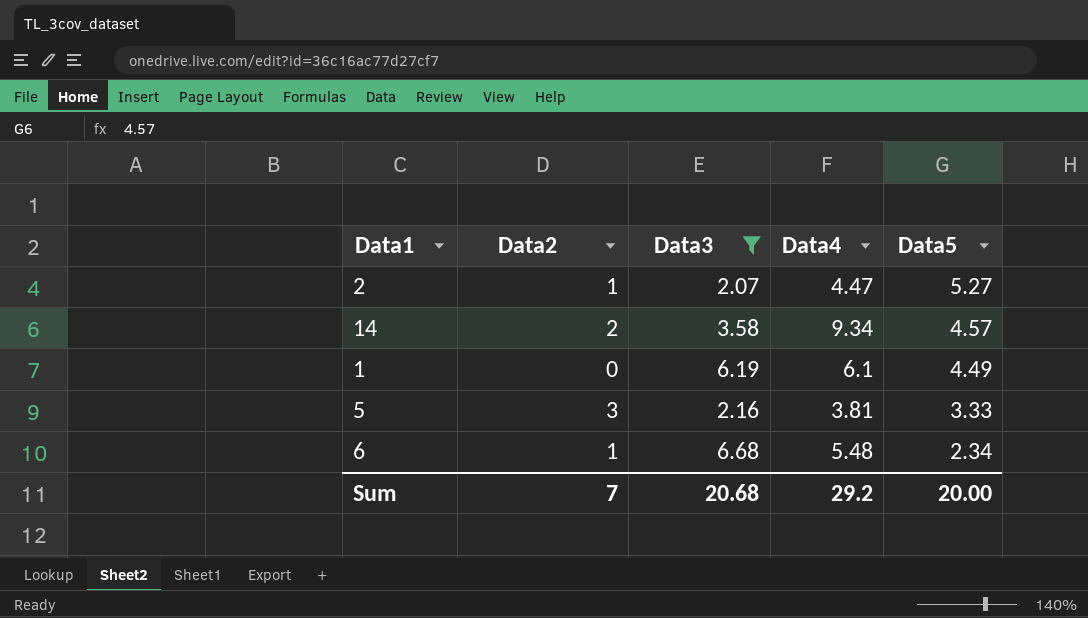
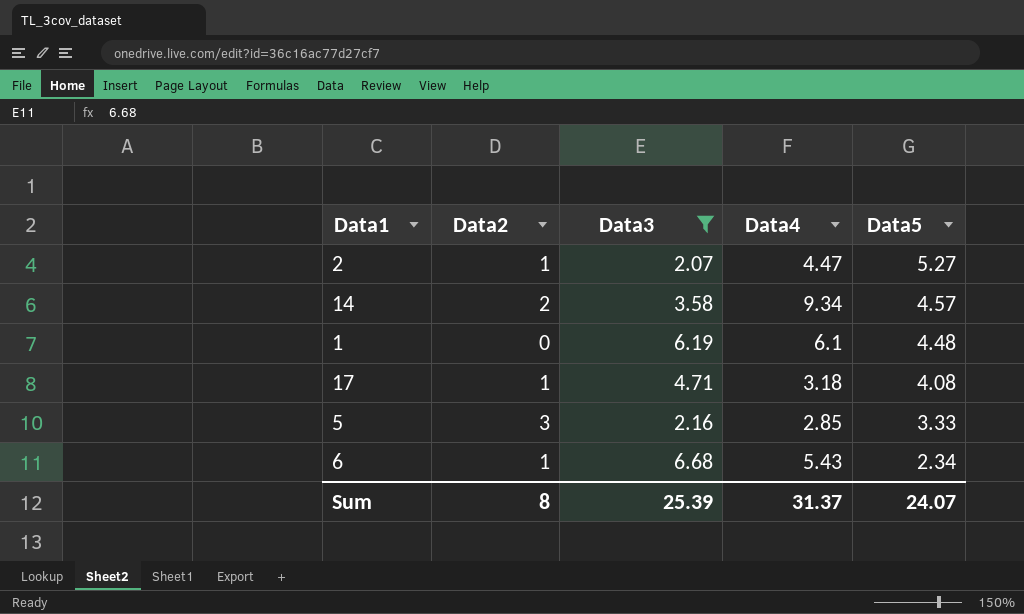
1 | Data5: 4.49 -> 4.48
row 17: none -> 1 | 4.71 | 3.18 | 4.08
5 | Data4: 3.81 -> 2.85
6 | Data4: 5.48 -> 5.43
Sum | Data2: 7 -> 8
Sum | Data3: 20.68 -> 25.39
Sum | Data4: 29.2 -> 31.37
Sum | Data5: 20.00 -> 24.07

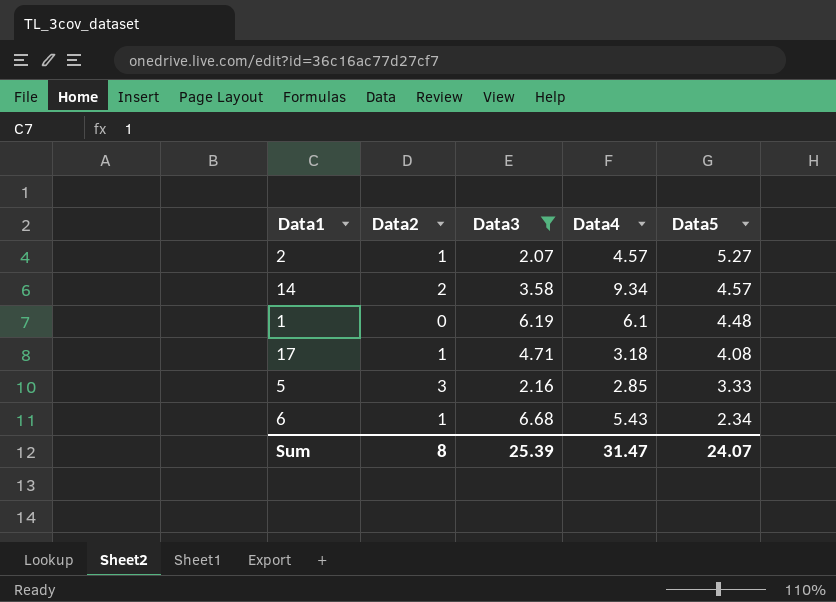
2 | Data4: 4.47 -> 4.57
Sum | Data4: 31.37 -> 31.47

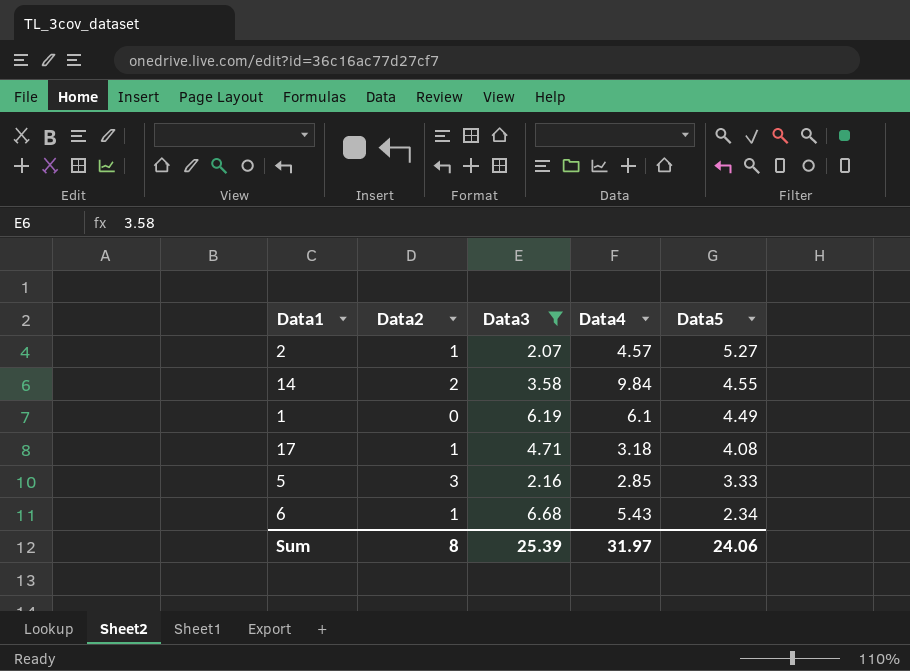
14 | Data4: 9.34 -> 9.84
14 | Data5: 4.57 -> 4.55
1 | Data5: 4.48 -> 4.49
Sum | Data4: 31.47 -> 31.97
Sum | Data5: 24.07 -> 24.06

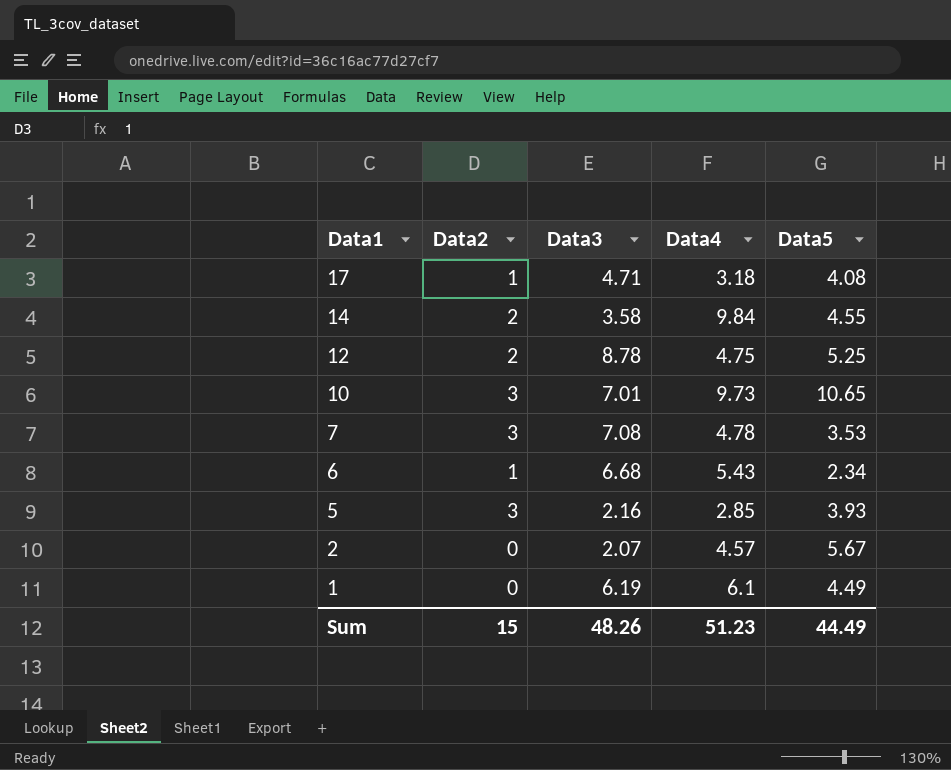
filter: Data3 <= 6.68 -> none
row order: Data5 descending -> Data1 descending
5 | Data5: 3.33 -> 3.93
2 | Data2: 1 -> 0
2 | Data5: 5.27 -> 5.67
Sum | Data2: 8 -> 15
Sum | Data3: 25.39 -> 48.26
Sum | Data4: 31.97 -> 51.23
Sum | Data5: 24.06 -> 44.49

